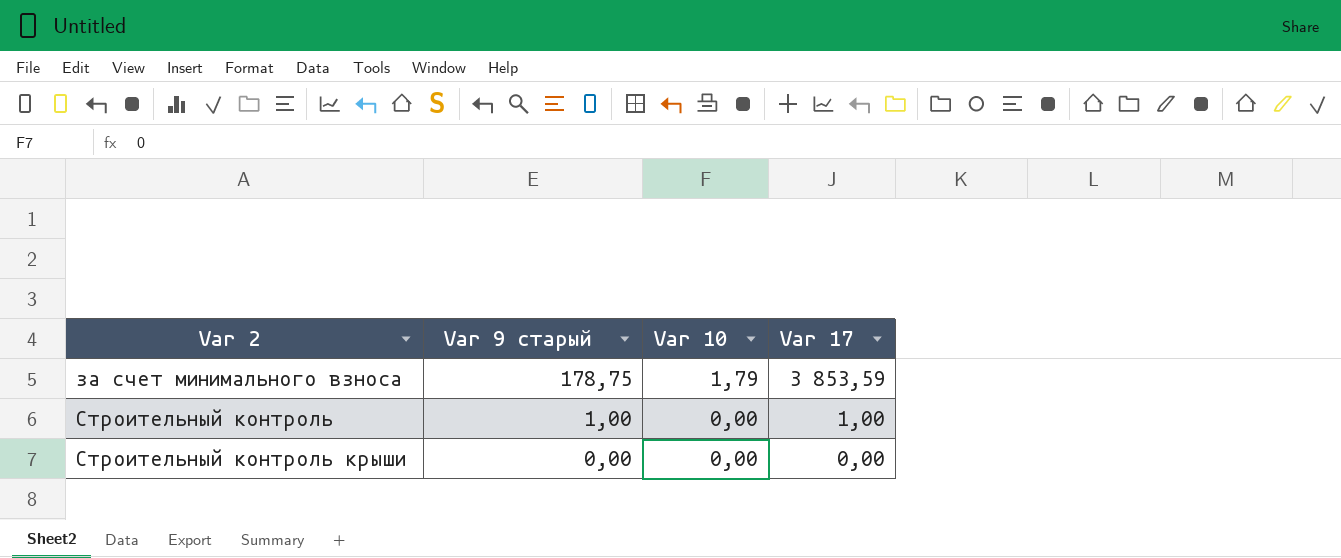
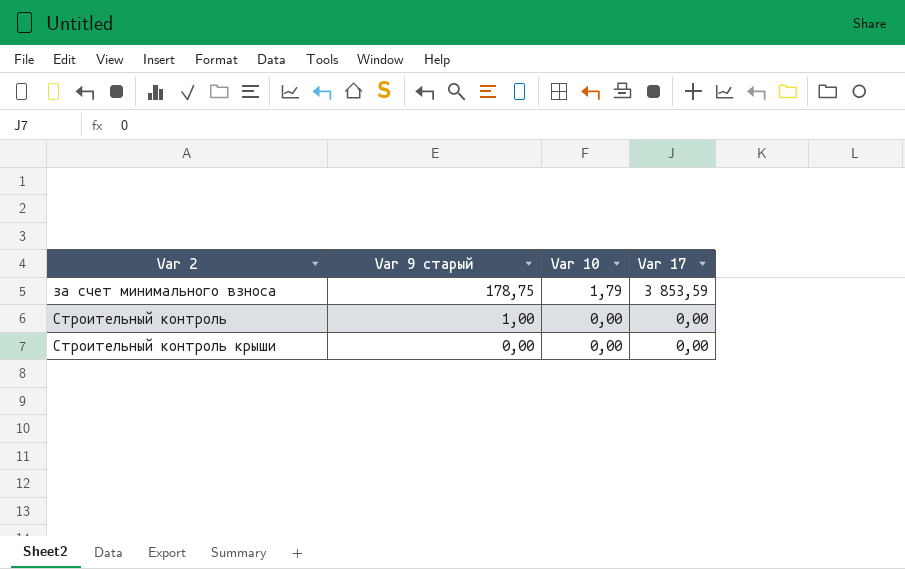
Строительный контроль | Var 17: 1,00 -> 0,00

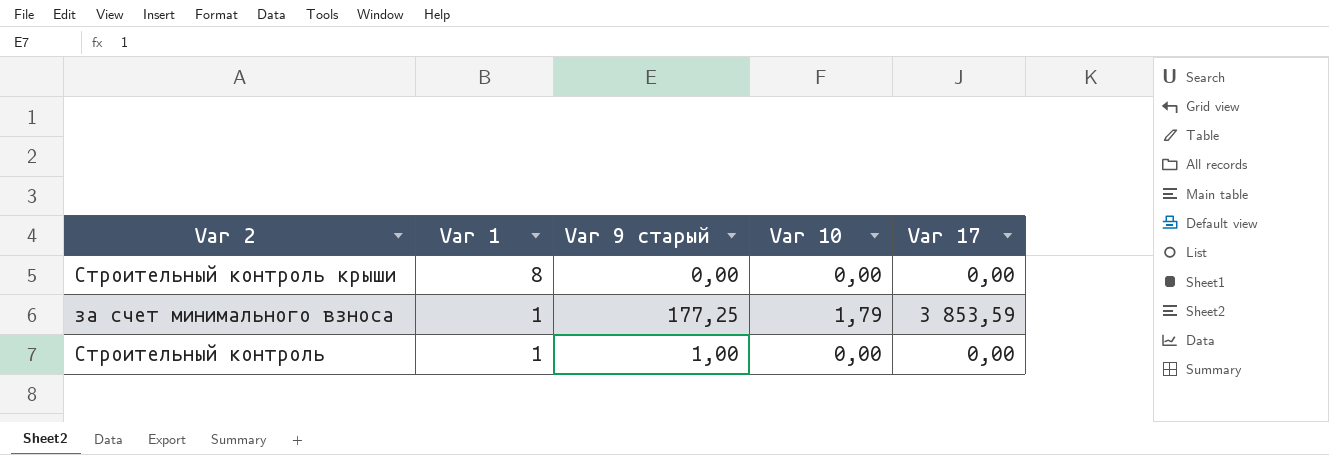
row order: Var 2 ascending -> Var 1 descending
column Var 1 | position: none -> 2
за счет минимального взноса | Var 9 старый: 178,75 -> 177,25

